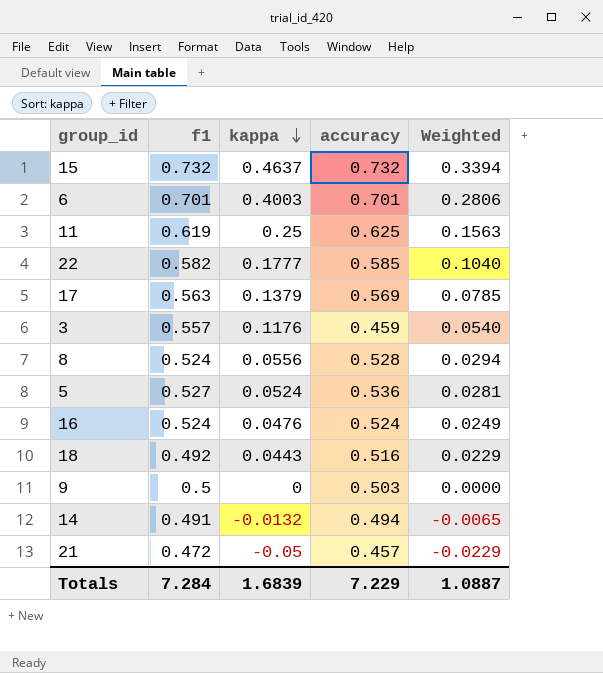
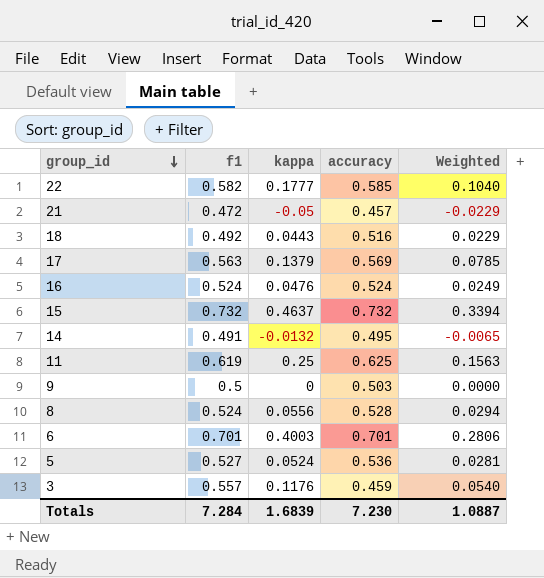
row order: kappa descending -> group_id descending
14 | accuracy: 0.494 -> 0.495
Totals | accuracy: 7.229 -> 7.230

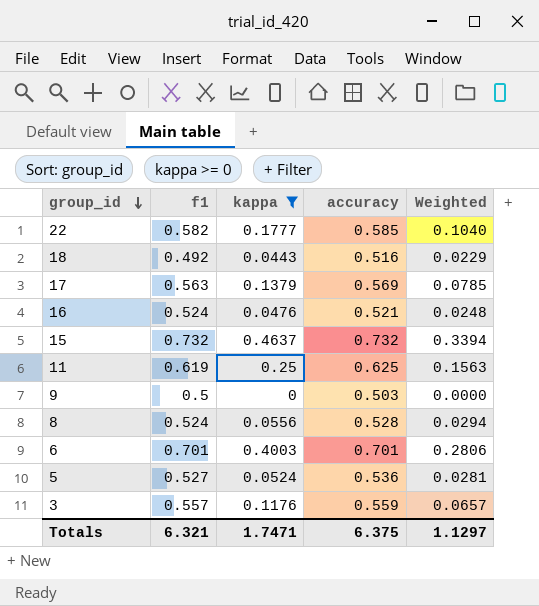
filter: none -> kappa >= 0
16 | accuracy: 0.524 -> 0.521
16 | Weighted: 0.0249 -> 0.0248
3 | accuracy: 0.459 -> 0.559
3 | Weighted: 0.0540 -> 0.0657
Totals | f1: 7.284 -> 6.321
Totals | kappa: 1.6839 -> 1.7471
Totals | accuracy: 7.230 -> 6.375
Totals | Weighted: 1.0887 -> 1.1297

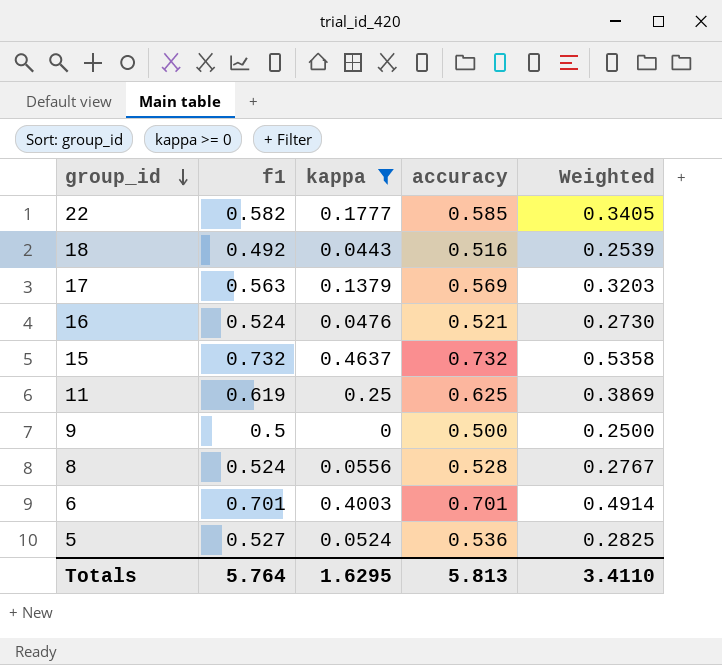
column Weighted | formula: [kappa] * [accuracy] -> [f1] * [accuracy]
row 3: 0.557 | 0.1176 | 0.559 | 0.0657 -> none
9 | accuracy: 0.503 -> 0.500
Totals | f1: 6.321 -> 5.764
Totals | kappa: 1.7471 -> 1.6295
Totals | accuracy: 6.375 -> 5.813
Totals | Weighted: 1.1297 -> 3.4110

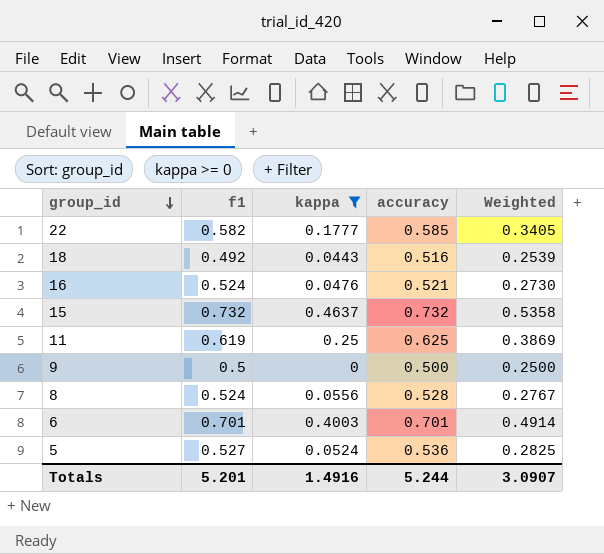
row 17: 0.563 | 0.1379 | 0.569 | 0.3203 -> none
Totals | f1: 5.764 -> 5.201
Totals | kappa: 1.6295 -> 1.4916
Totals | accuracy: 5.813 -> 5.244
Totals | Weighted: 3.4110 -> 3.0907

